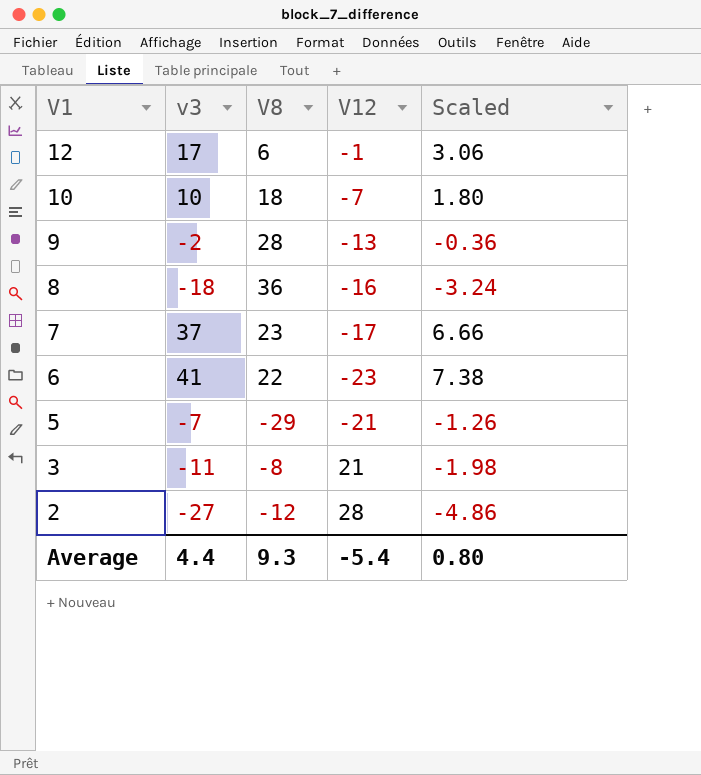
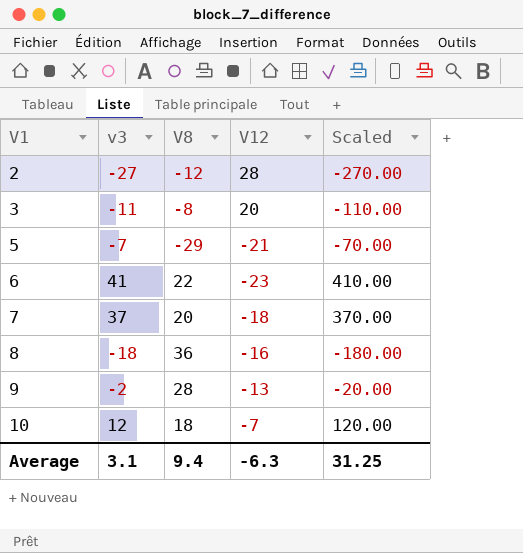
row order: V1 descending -> V1 ascending
column Scaled | formula: [v3] * 0.18 -> [v3] * 10
row 12: 17 | 6 | -1 | 3.06 -> none
3 | V12: 21 -> 20
7 | V8: 23 -> 20
7 | V12: -17 -> -18
10 | v3: 10 -> 12
Average | v3: 4.4 -> 3.1
Average | V8: 9.3 -> 9.4
Average | V12: -5.4 -> -6.3
Average | Scaled: 0.80 -> 31.25

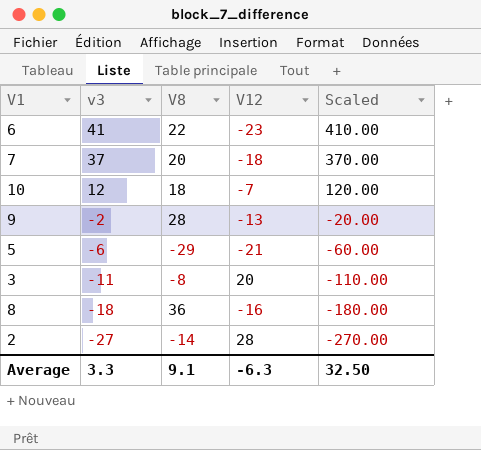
row order: V1 ascending -> v3 descending
5 | v3: -7 -> -6
5 | Scaled: -70.00 -> -60.00
2 | V8: -12 -> -14
Average | v3: 3.1 -> 3.3
Average | V8: 9.4 -> 9.1
Average | Scaled: 31.25 -> 32.50

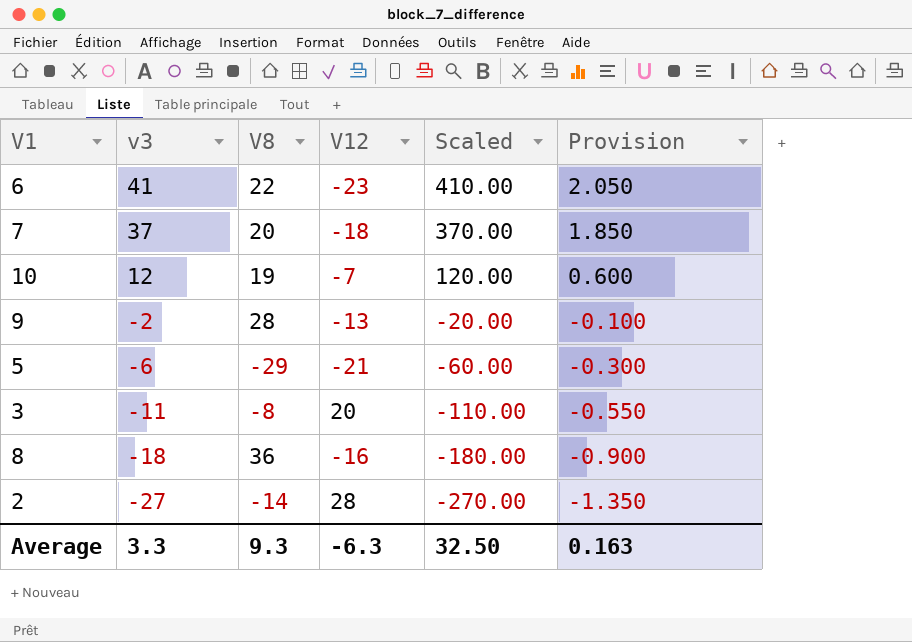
column Provision | formula: none -> [v3] * 0.05
10 | V8: 18 -> 19
Average | V8: 9.1 -> 9.3

